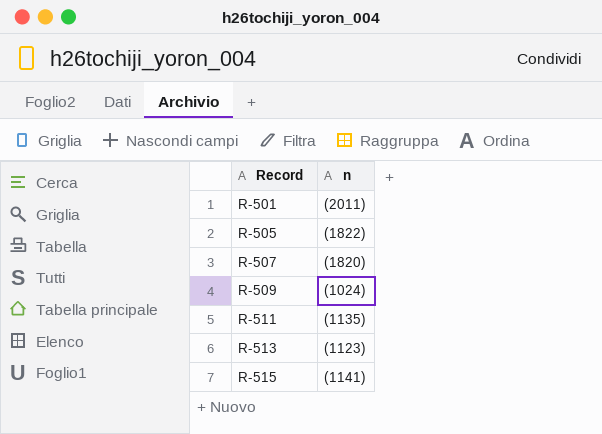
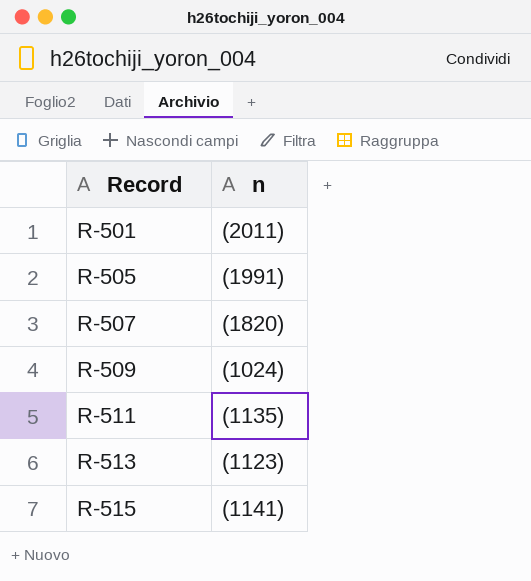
R-505 | n: (1822) -> (1991)

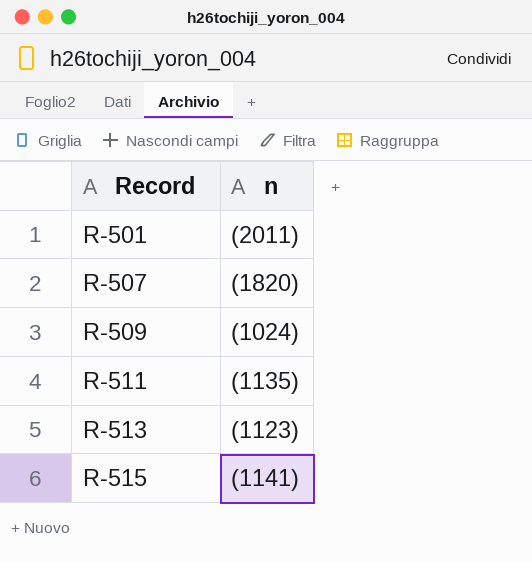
row R-505: (1991) -> none

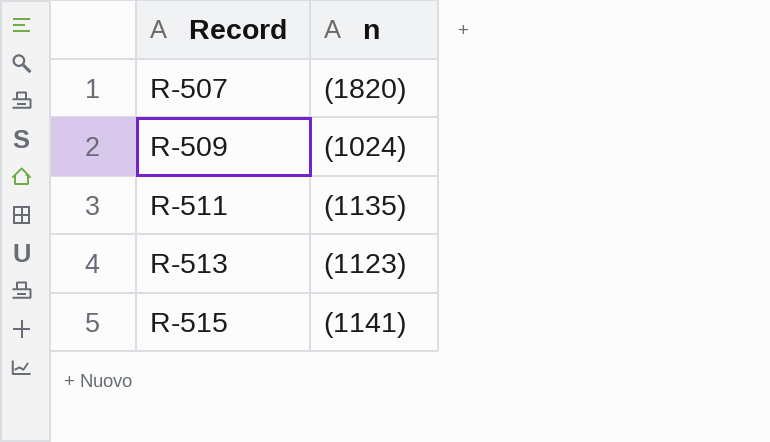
row R-501: (2011) -> none

